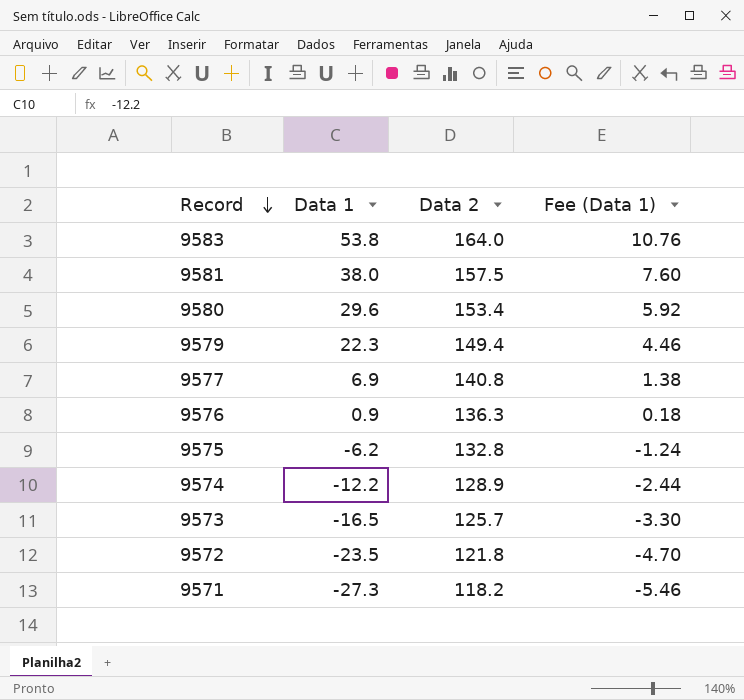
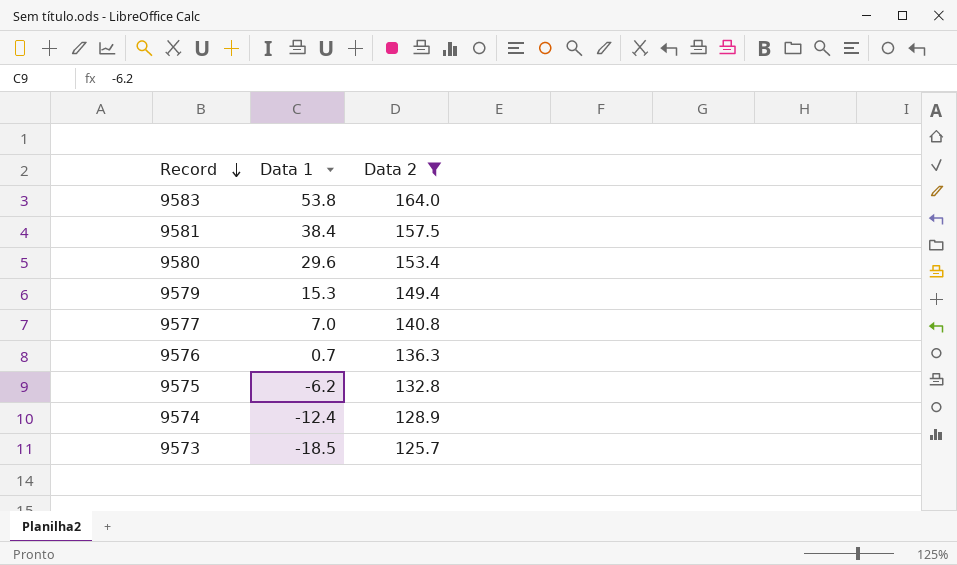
filter: none -> Data 2 >= 125.7
column Fee (Data 1) | formula: [Data 1] * 0.2 -> none
9581 | Data 1: 38.0 -> 38.4
9579 | Data 1: 22.3 -> 15.3
9577 | Data 1: 6.9 -> 7.0
9576 | Data 1: 0.9 -> 0.7
9574 | Data 1: -12.2 -> -12.4
9573 | Data 1: -16.5 -> -18.5

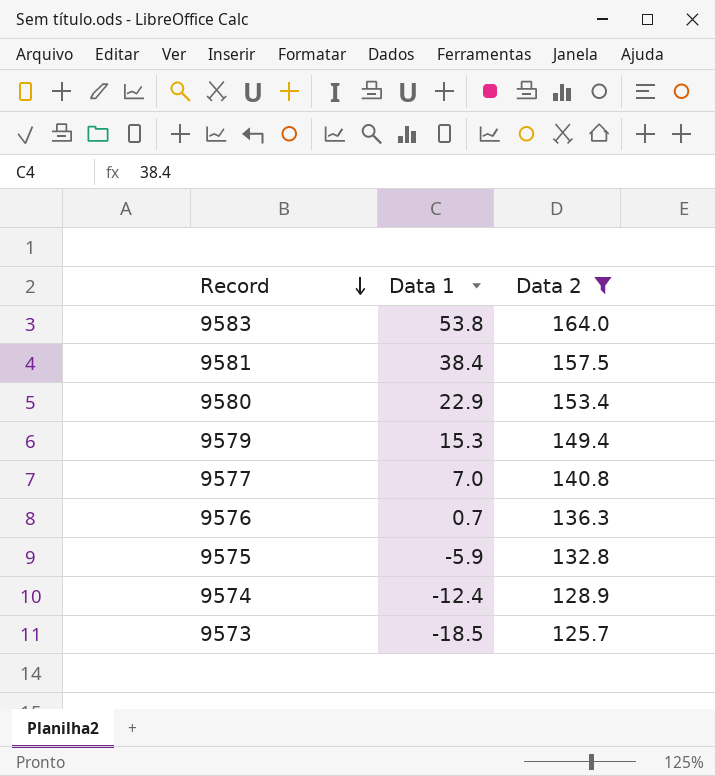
9580 | Data 1: 29.6 -> 22.9
9575 | Data 1: -6.2 -> -5.9

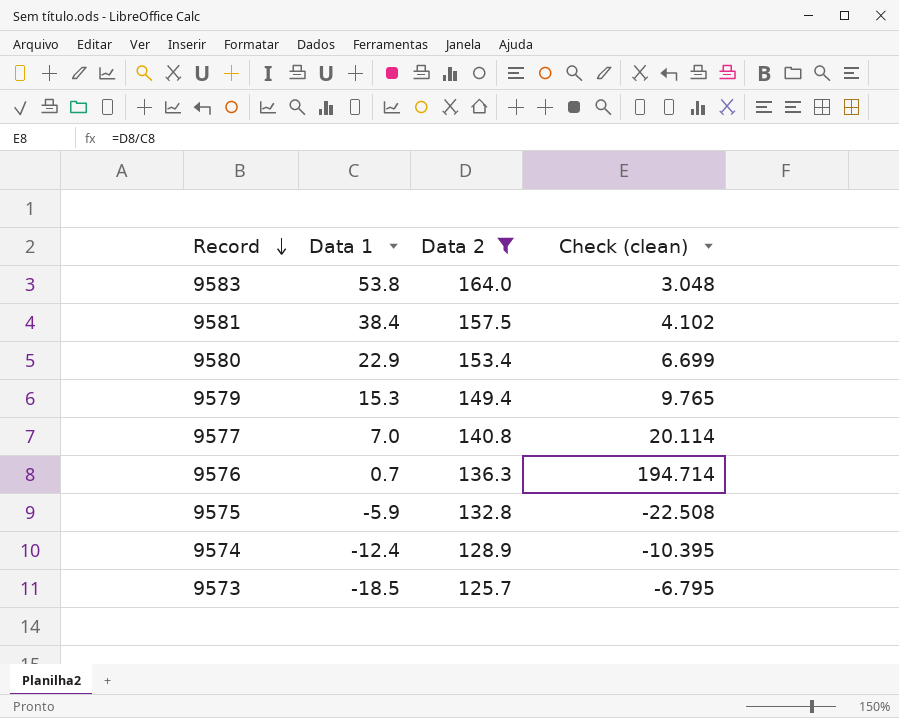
column Check (clean) | formula: none -> [Data 2] / [Data 1]

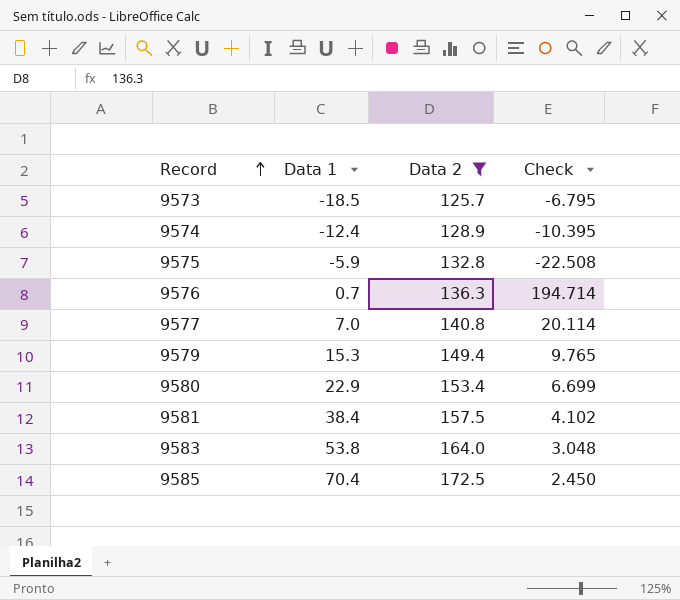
row order: Record descending -> Record ascending
column name: Check (clean) -> Check
row 9585: none -> 70.4 | 172.5 | 2.450

